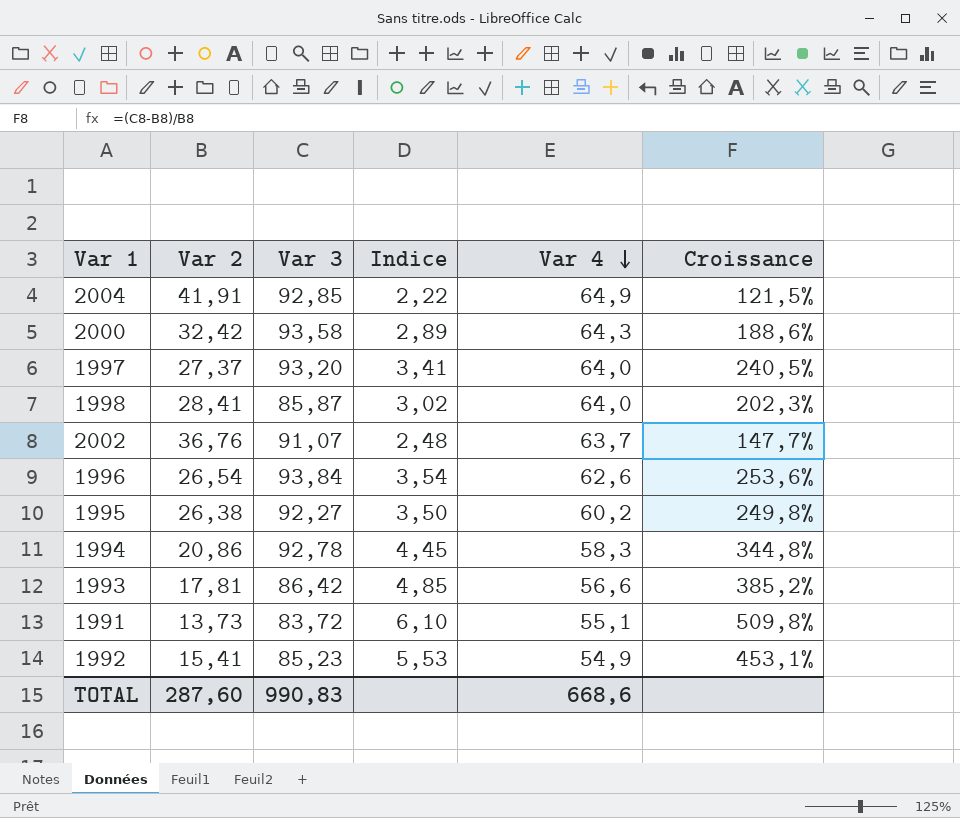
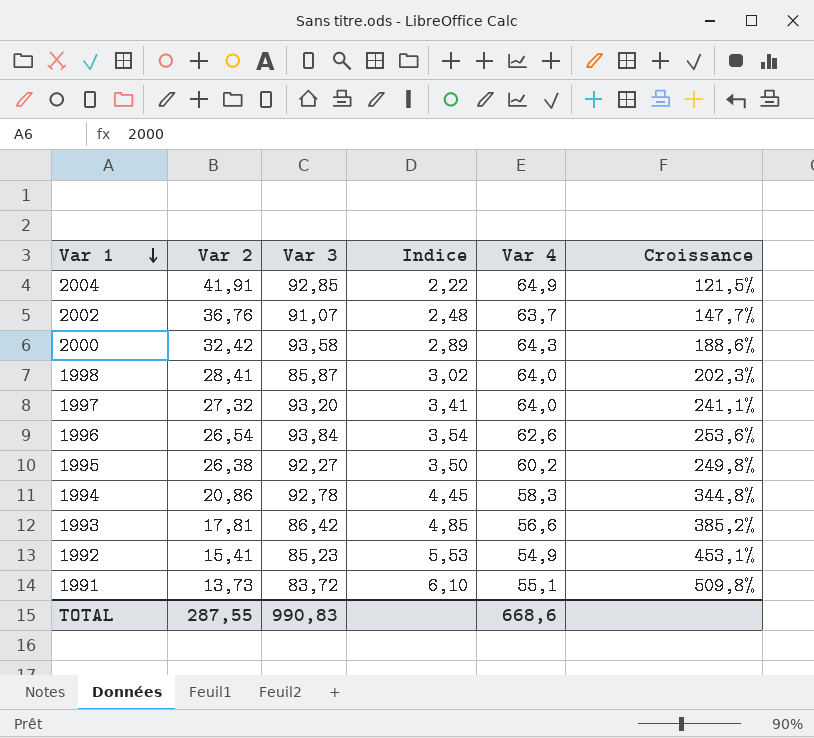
row order: Var 4 descending -> Var 1 descending
1997 | Var 2: 27,37 -> 27,32
1997 | Croissance: 240,5% -> 241,1%
TOTAL | Var 2: 287,60 -> 287,55

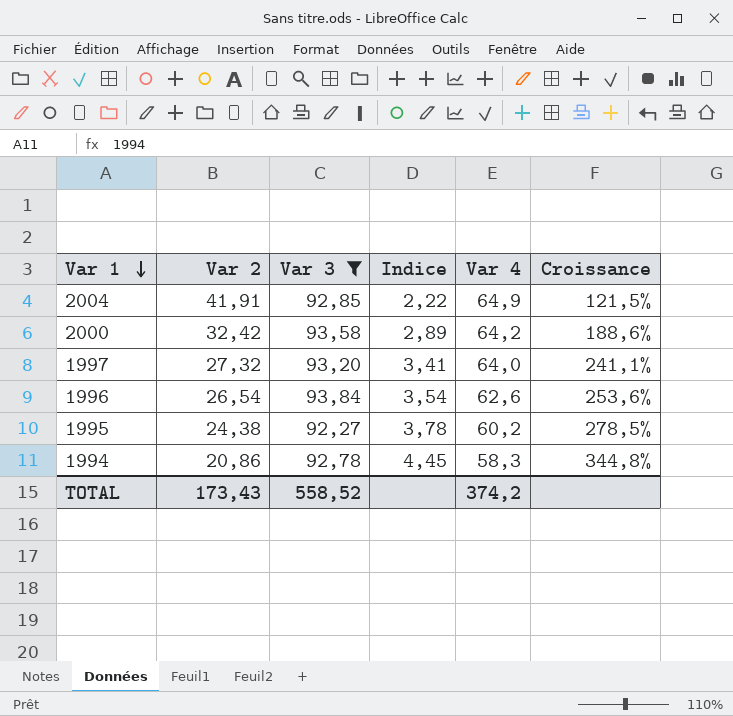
filter: none -> Var 3 >= 92,27
2000 | Var 4: 64,3 -> 64,2
1995 | Var 2: 26,38 -> 24,38
1995 | Indice: 3,50 -> 3,78
1995 | Croissance: 249,8% -> 278,5%
TOTAL | Var 2: 287,55 -> 173,43
TOTAL | Var 3: 990,83 -> 558,52
TOTAL | Var 4: 668,6 -> 374,2

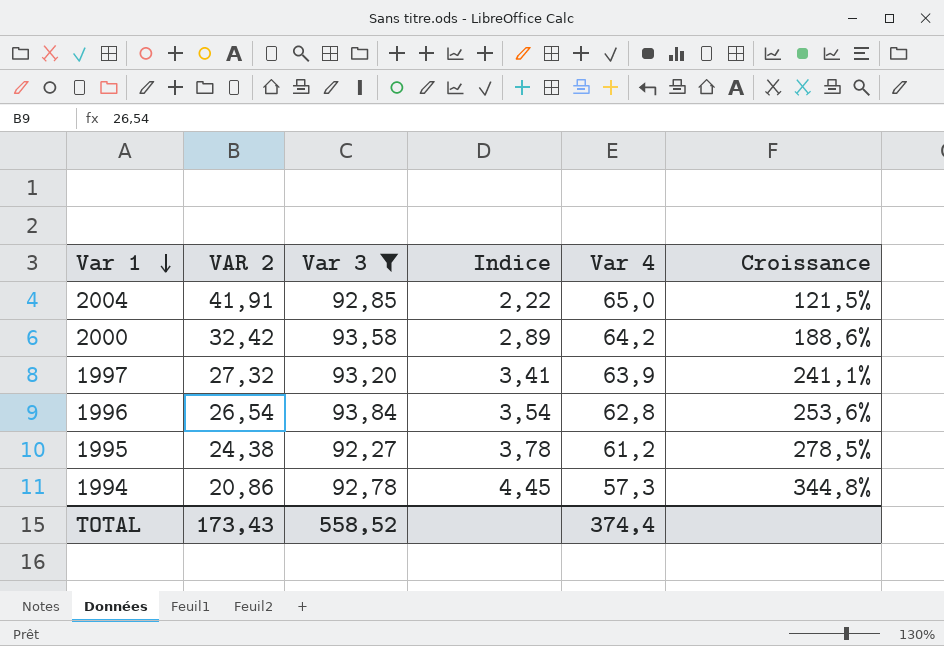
column name: Var 2 -> VAR 2
2004 | Var 4: 64,9 -> 65,0
1997 | Var 4: 64,0 -> 63,9
1996 | Var 4: 62,6 -> 62,8
1995 | Var 4: 60,2 -> 61,2
1994 | Var 4: 58,3 -> 57,3
TOTAL | Var 4: 374,2 -> 374,4

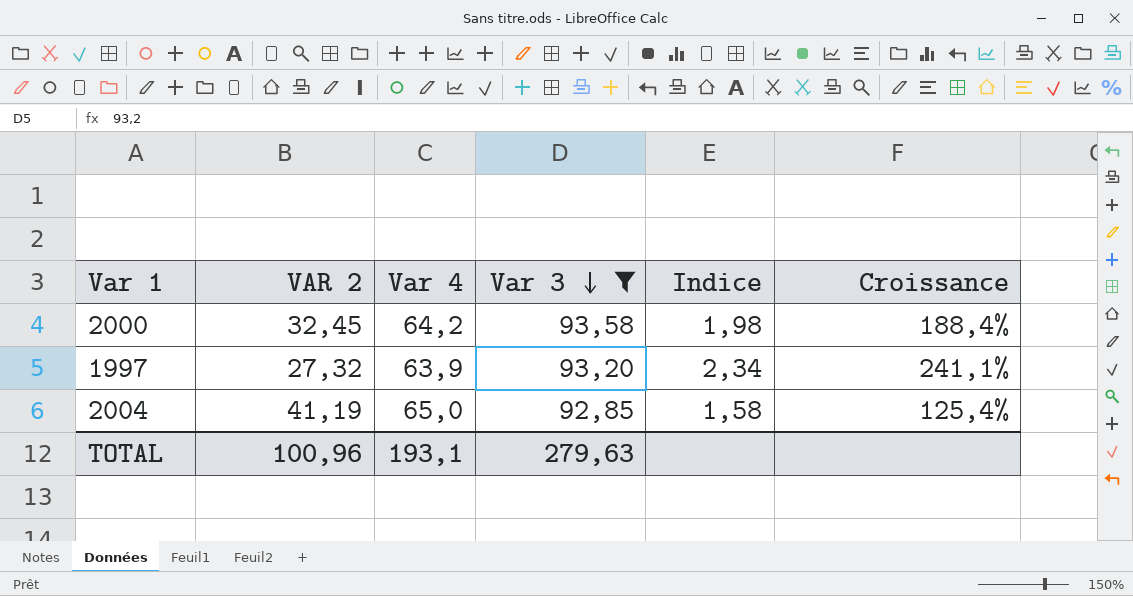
row order: Var 1 descending -> Var 3 descending
column Var 4 | position: 5 -> 3
column Indice | formula: [Var 3] / [VAR 2] -> [Var 4] / [VAR 2]
row 1996: 26,54 | 93,84 | 3,54 | 62,8 | 253,6% -> none
row 1995: 24,38 | 92,27 | 3,78 | 61,2 | 278,5% -> none
row 1994: 20,86 | 92,78 | 4,45 | 57,3 | 344,8% -> none
2000 | VAR 2: 32,42 -> 32,45
2000 | Croissance: 188,6% -> 188,4%
2004 | VAR 2: 41,91 -> 41,19
2004 | Croissance: 121,5% -> 125,4%
TOTAL | VAR 2: 173,43 -> 100,96
TOTAL | Var 4: 374,4 -> 193,1
TOTAL | Var 3: 558,52 -> 279,63

